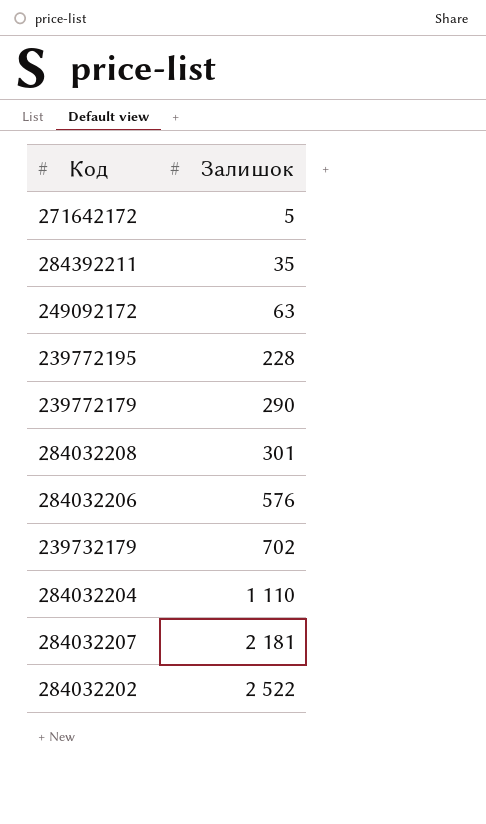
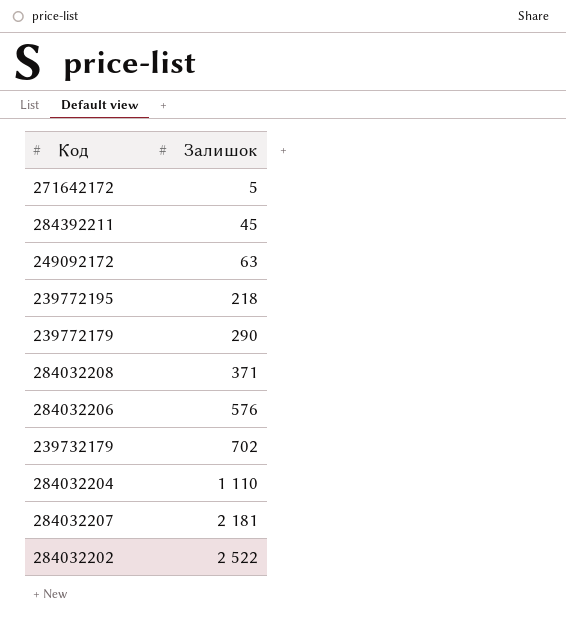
284392211 | Залишок: 35 -> 45
239772195 | Залишок: 228 -> 218
284032208 | Залишок: 301 -> 371

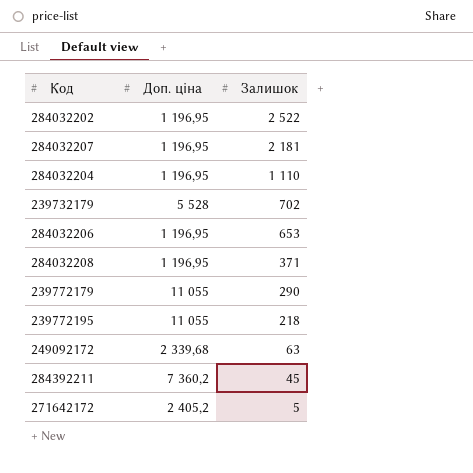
row order: Залишок ascending -> Залишок descending
column Доп. ціна | position: none -> 2
284032206 | Залишок: 576 -> 653

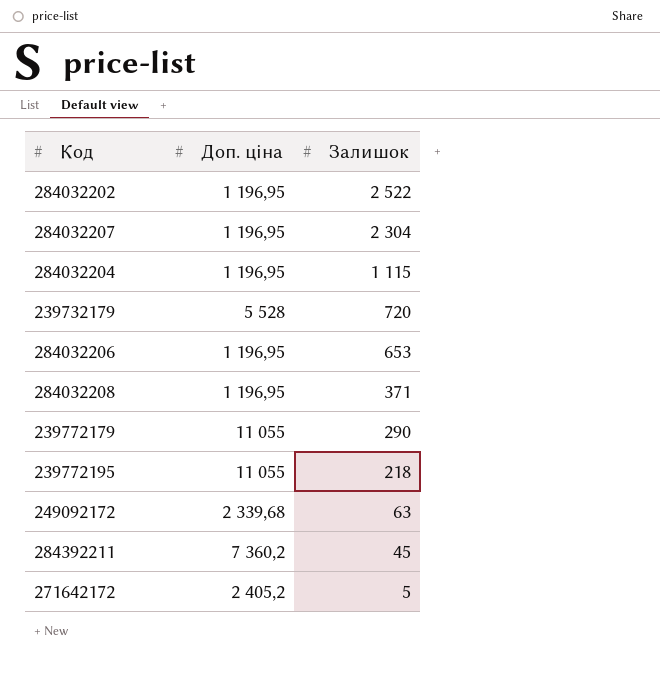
284032207 | Залишок: 2 181 -> 2 304
284032204 | Залишок: 1 110 -> 1 115
239732179 | Залишок: 702 -> 720

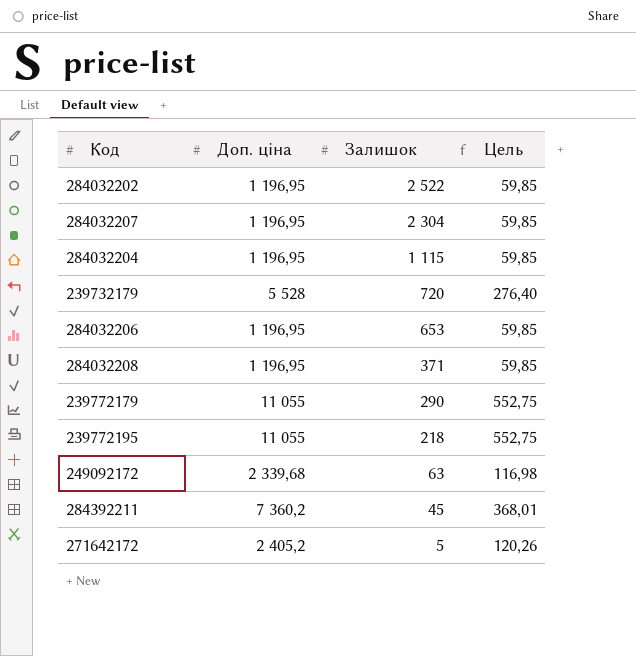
column Цель | formula: none -> [Доп. ціна] * 0,05

